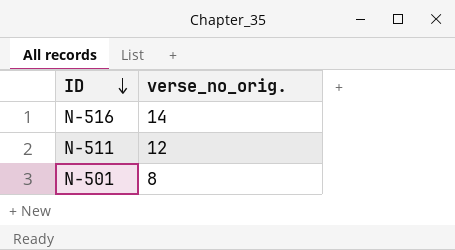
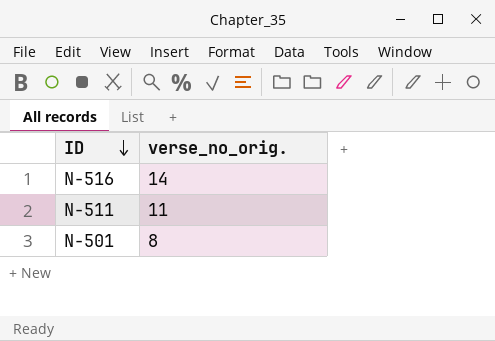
N-511 | verse_no_orig.: 12 -> 11

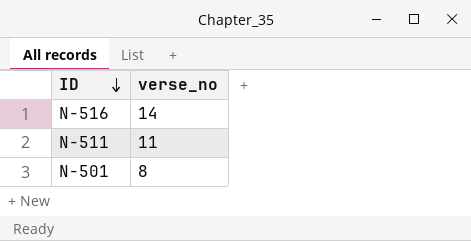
column name: verse_no_orig. -> verse_no

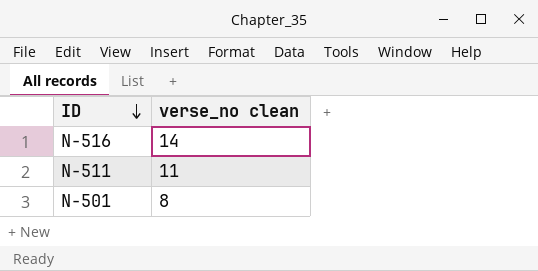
column name: verse_no -> verse_no clean

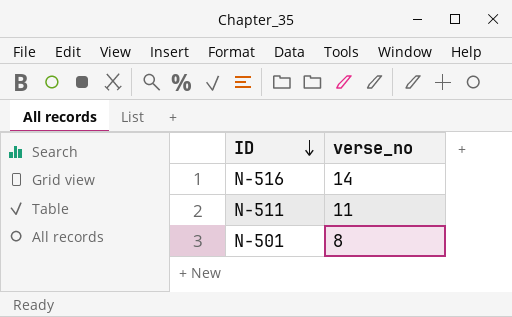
column name: verse_no clean -> verse_no

